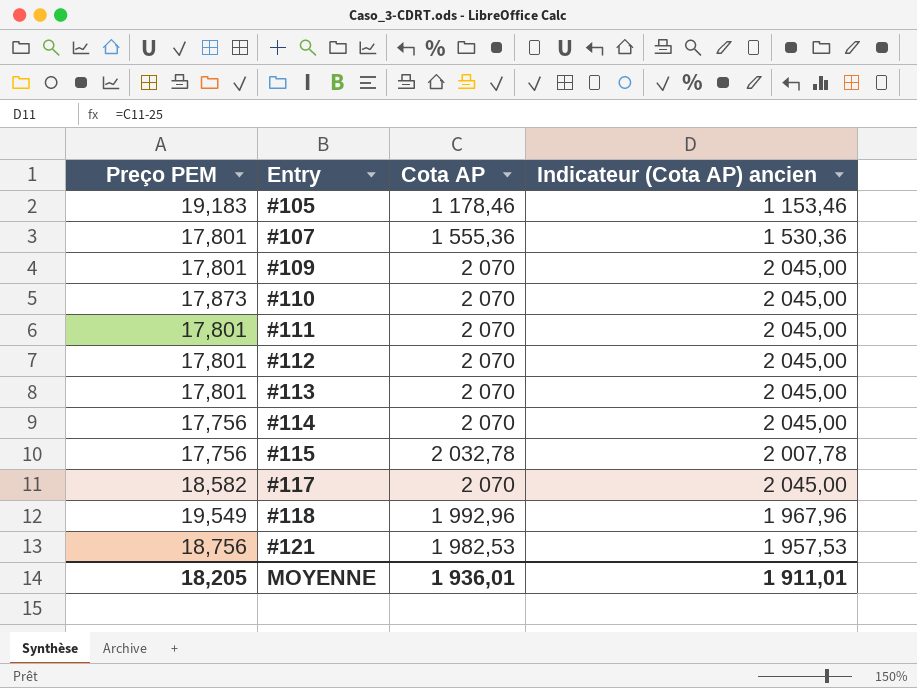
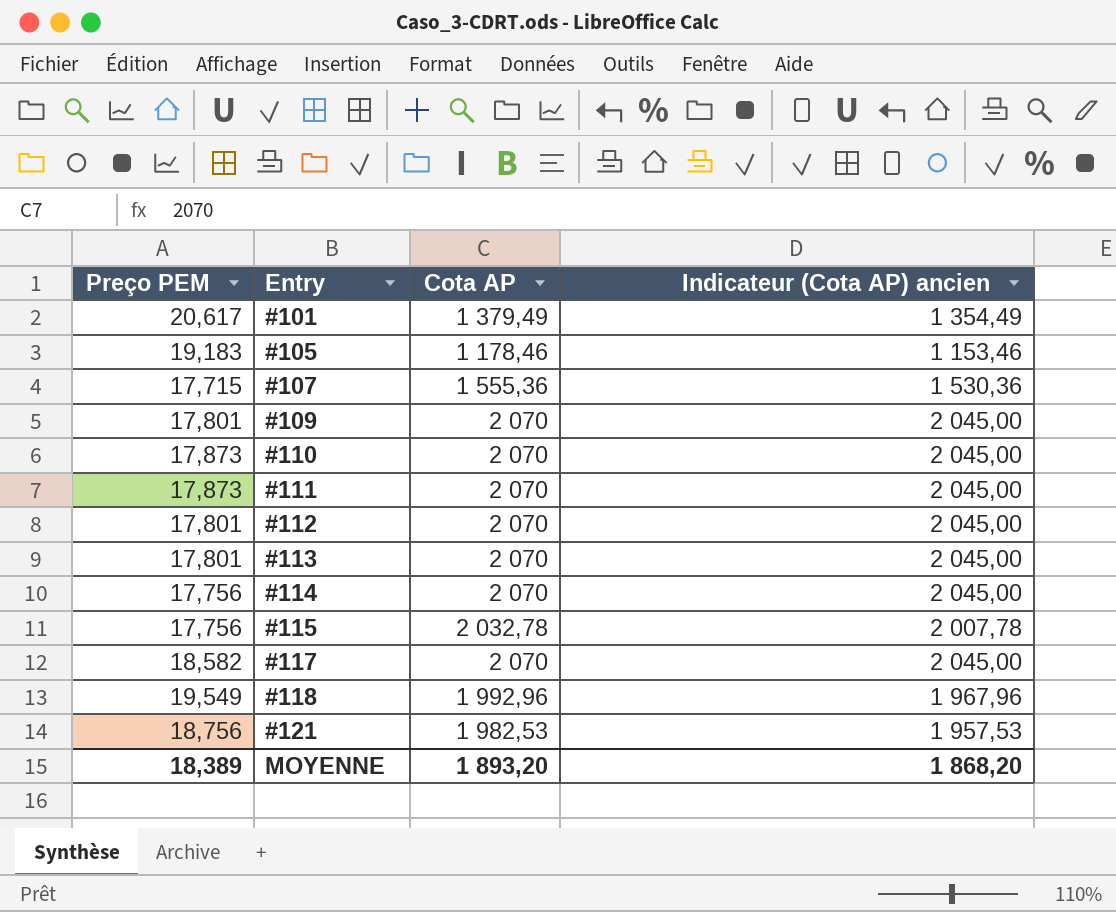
row #101: none -> 20,617 | 1 379,49 | 1 354,49
#107 | Preço PEM: 17,801 -> 17,715
#111 | Preço PEM: 17,801 -> 17,873
MOYENNE | Preço PEM: 18,205 -> 18,389
MOYENNE | Cota AP: 1 936,01 -> 1 893,20
MOYENNE | Indicateur (Cota AP) ancien: 1 911,01 -> 1 868,20

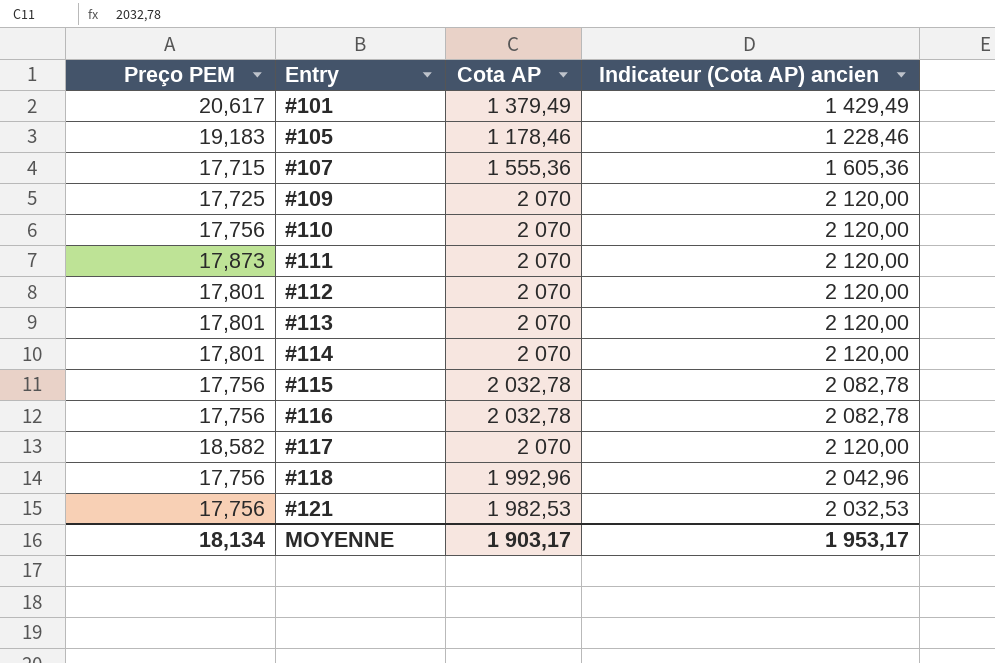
column Indicateur (Cota AP) ancien | formula: [Cota AP] - 25 -> [Cota AP] + 50
#109 | Preço PEM: 17,801 -> 17,725
#110 | Preço PEM: 17,873 -> 17,756
#114 | Preço PEM: 17,756 -> 17,801
row #116: none -> 17,756 | 2 032,78 | 2 082,78
#118 | Preço PEM: 19,549 -> 17,756
#121 | Preço PEM: 18,756 -> 17,756
MOYENNE | Preço PEM: 18,389 -> 18,134
MOYENNE | Cota AP: 1 893,20 -> 1 903,17
MOYENNE | Indicateur (Cota AP) ancien: 1 868,20 -> 1 953,17

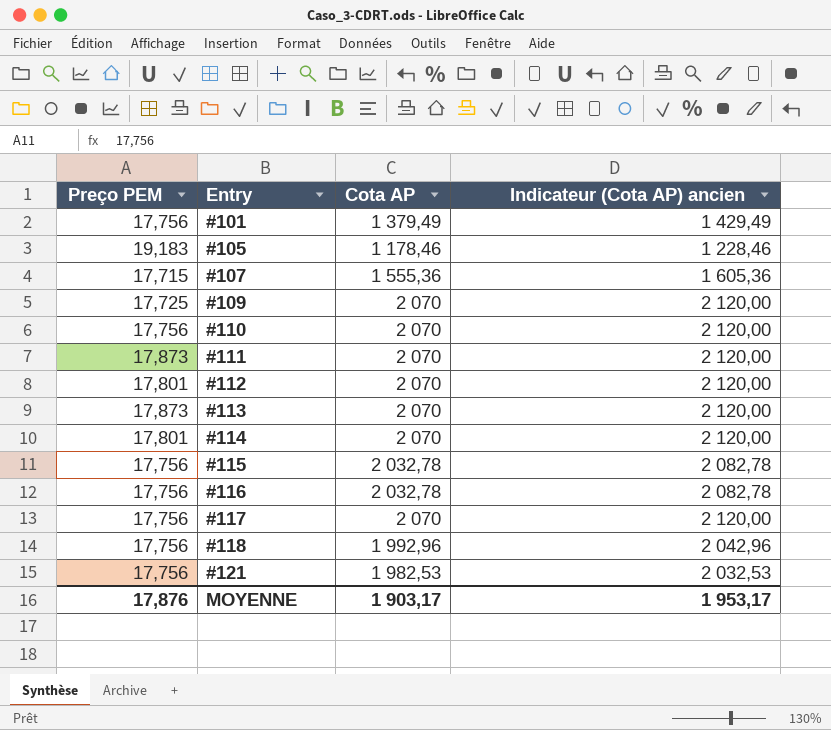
#101 | Preço PEM: 20,617 -> 17,756
#113 | Preço PEM: 17,801 -> 17,873
#117 | Preço PEM: 18,582 -> 17,756
MOYENNE | Preço PEM: 18,134 -> 17,876

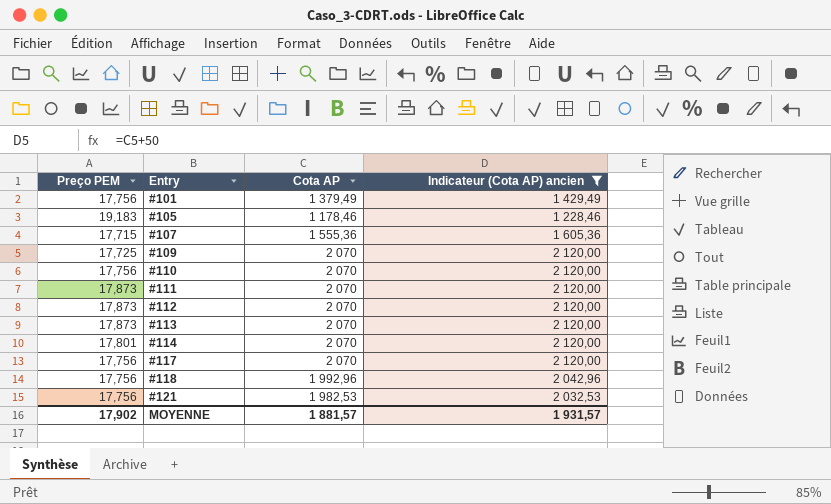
filter: none -> Indicateur (Cota AP) ancien != 2 082,78
#112 | Preço PEM: 17,801 -> 17,873
MOYENNE | Preço PEM: 17,876 -> 17,902
MOYENNE | Cota AP: 1 903,17 -> 1 881,57
MOYENNE | Indicateur (Cota AP) ancien: 1 953,17 -> 1 931,57

